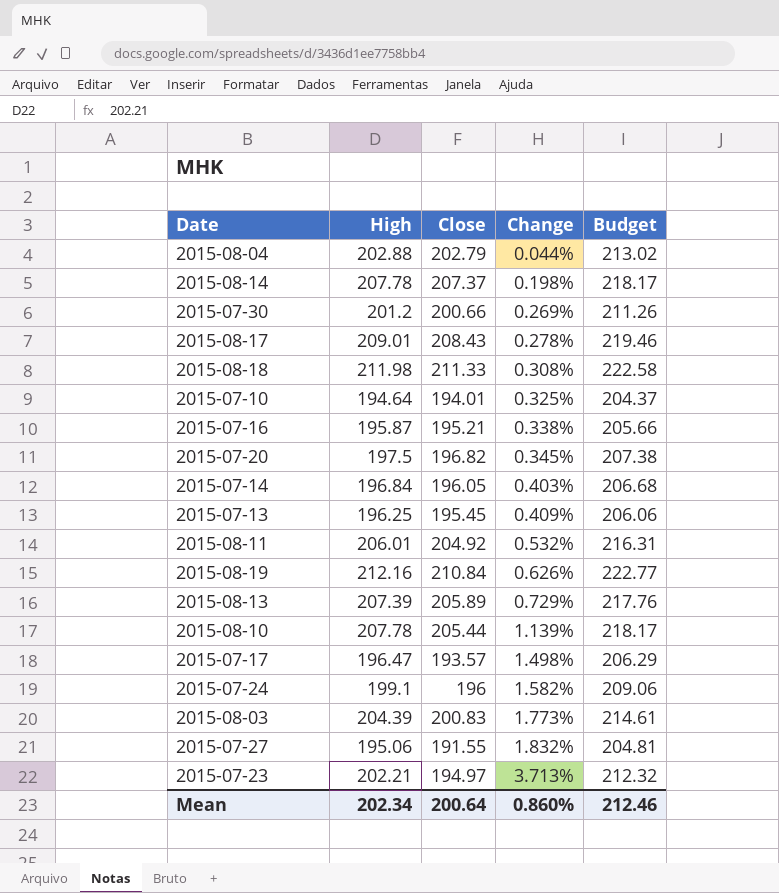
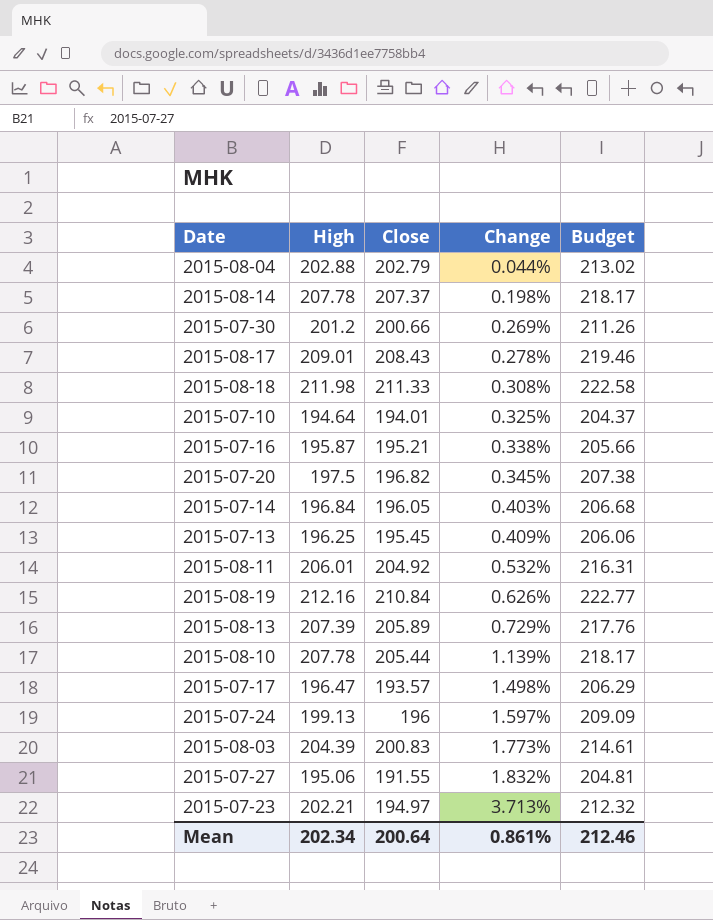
2015-07-24 | High: 199.1 -> 199.13
2015-07-24 | Change: 1.582% -> 1.597%
2015-07-24 | Budget: 209.06 -> 209.09
Mean | Change: 0.860% -> 0.861%

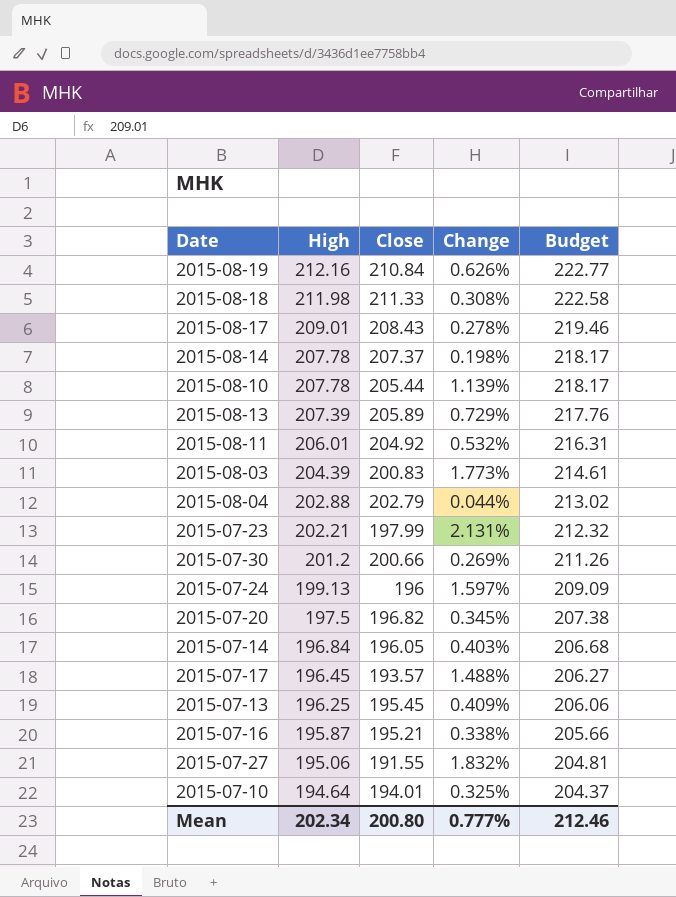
row order: Change ascending -> High descending
2015-07-23 | Close: 194.97 -> 197.99
2015-07-23 | Change: 3.713% -> 2.131%
2015-07-17 | High: 196.47 -> 196.45
2015-07-17 | Change: 1.498% -> 1.488%
2015-07-17 | Budget: 206.29 -> 206.27
Mean | Close: 200.64 -> 200.80
Mean | Change: 0.861% -> 0.777%

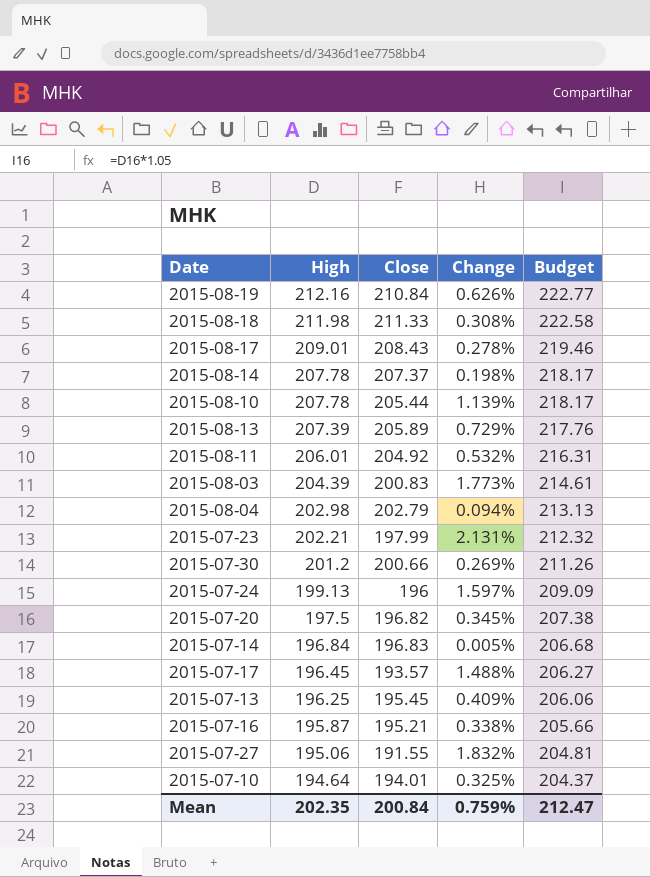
2015-08-04 | High: 202.88 -> 202.98
2015-08-04 | Change: 0.044% -> 0.094%
2015-08-04 | Budget: 213.02 -> 213.13
2015-07-14 | Close: 196.05 -> 196.83
2015-07-14 | Change: 0.403% -> 0.005%
Mean | High: 202.34 -> 202.35
Mean | Close: 200.80 -> 200.84
Mean | Change: 0.777% -> 0.759%
Mean | Budget: 212.46 -> 212.47

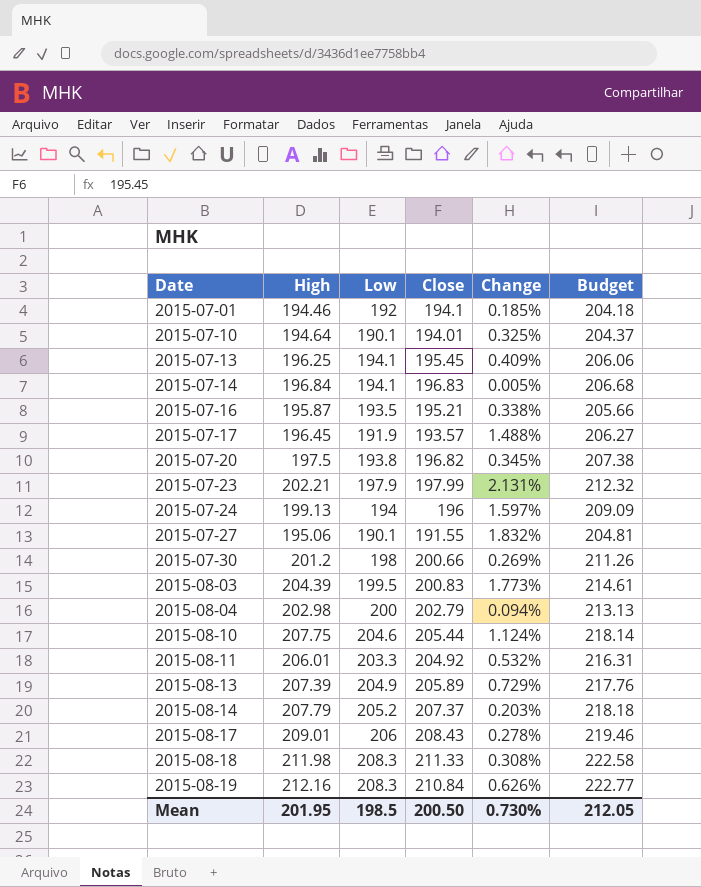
row order: High descending -> Date ascending
column Low | position: none -> 3
row 2015-07-01: none -> 194.46 | 192 | 194.1 | 0.185% | 204.18
2015-08-10 | High: 207.78 -> 207.75
2015-08-10 | Change: 1.139% -> 1.124%
2015-08-10 | Budget: 218.17 -> 218.14
2015-08-14 | High: 207.78 -> 207.79
2015-08-14 | Change: 0.198% -> 0.203%
2015-08-14 | Budget: 218.17 -> 218.18
Mean | High: 202.35 -> 201.95
Mean | Close: 200.84 -> 200.50
Mean | Change: 0.759% -> 0.730%
Mean | Budget: 212.47 -> 212.05

